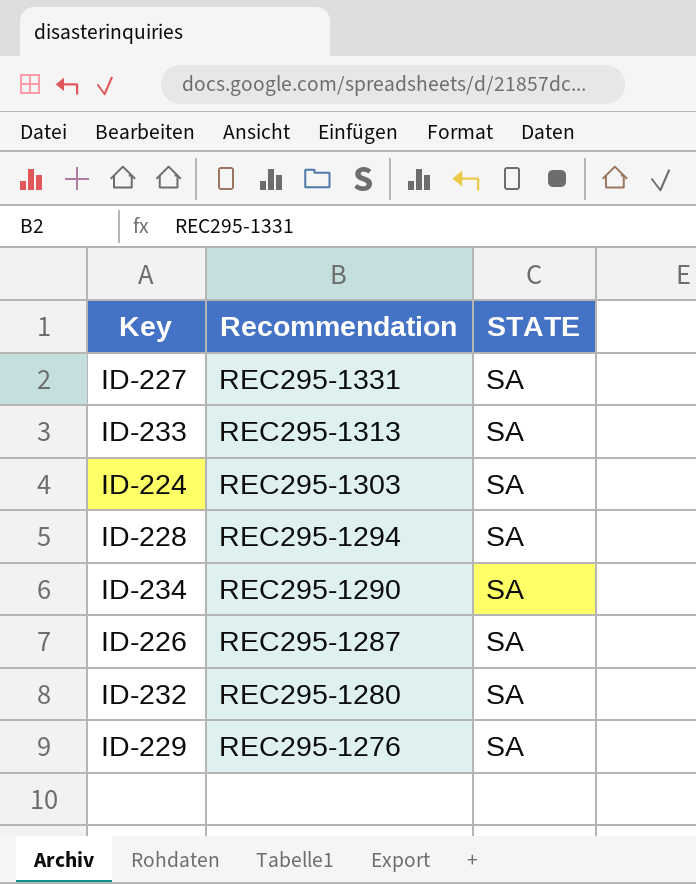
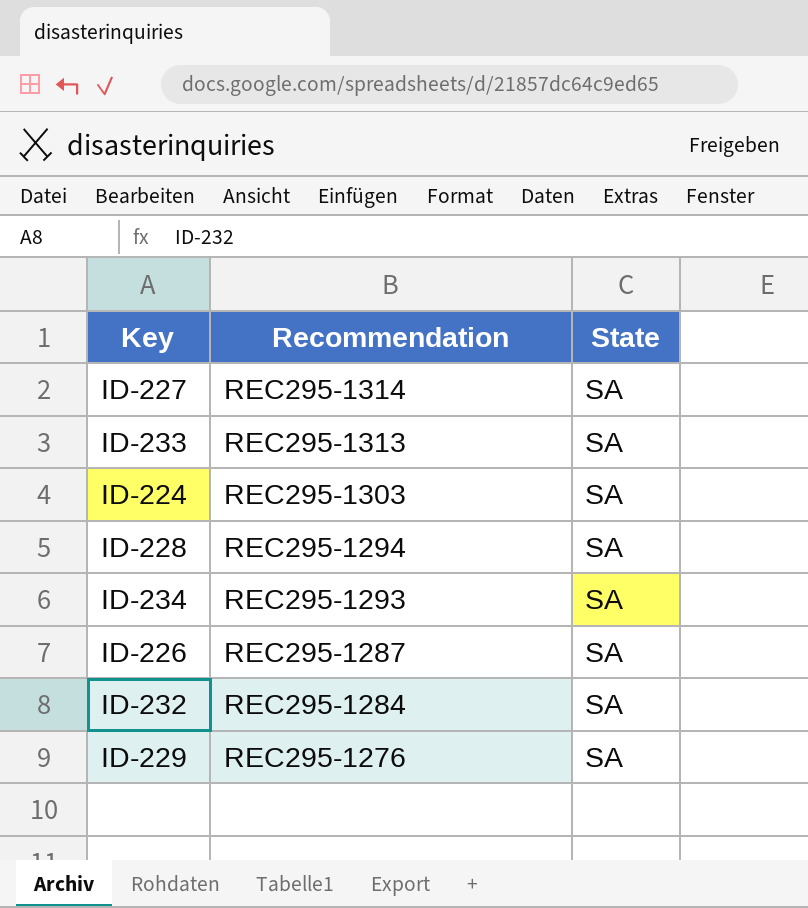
column name: STATE -> State
ID-227 | Recommendation: REC295-1331 -> REC295-1314
ID-234 | Recommendation: REC295-1290 -> REC295-1293
ID-232 | Recommendation: REC295-1280 -> REC295-1284

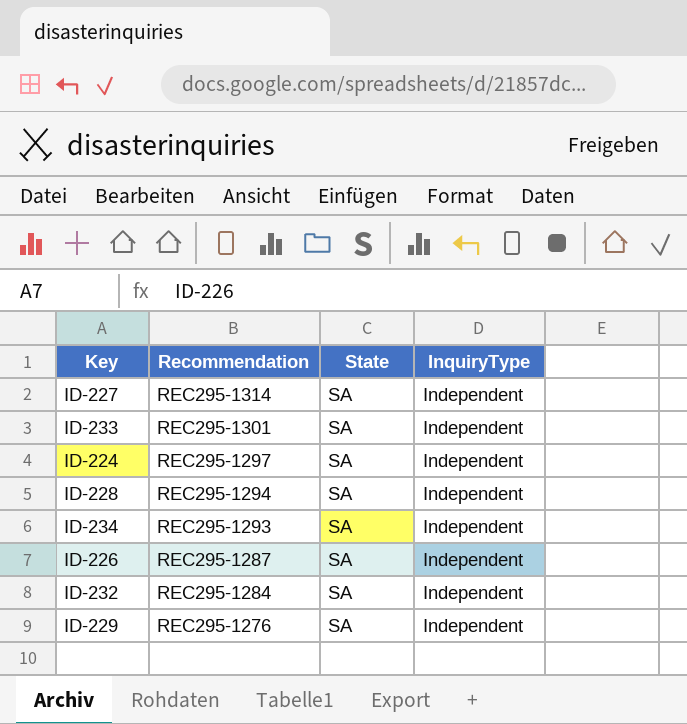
column InquiryType | position: none -> 4
ID-233 | Recommendation: REC295-1313 -> REC295-1301
ID-224 | Recommendation: REC295-1303 -> REC295-1297

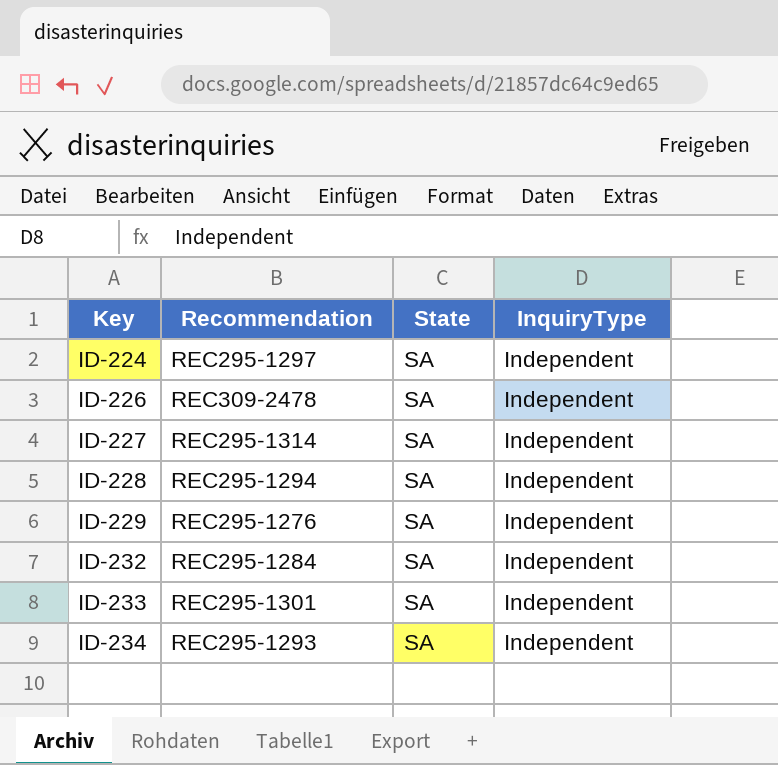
row order: Recommendation descending -> Key ascending
ID-226 | Recommendation: REC295-1287 -> REC309-2478

